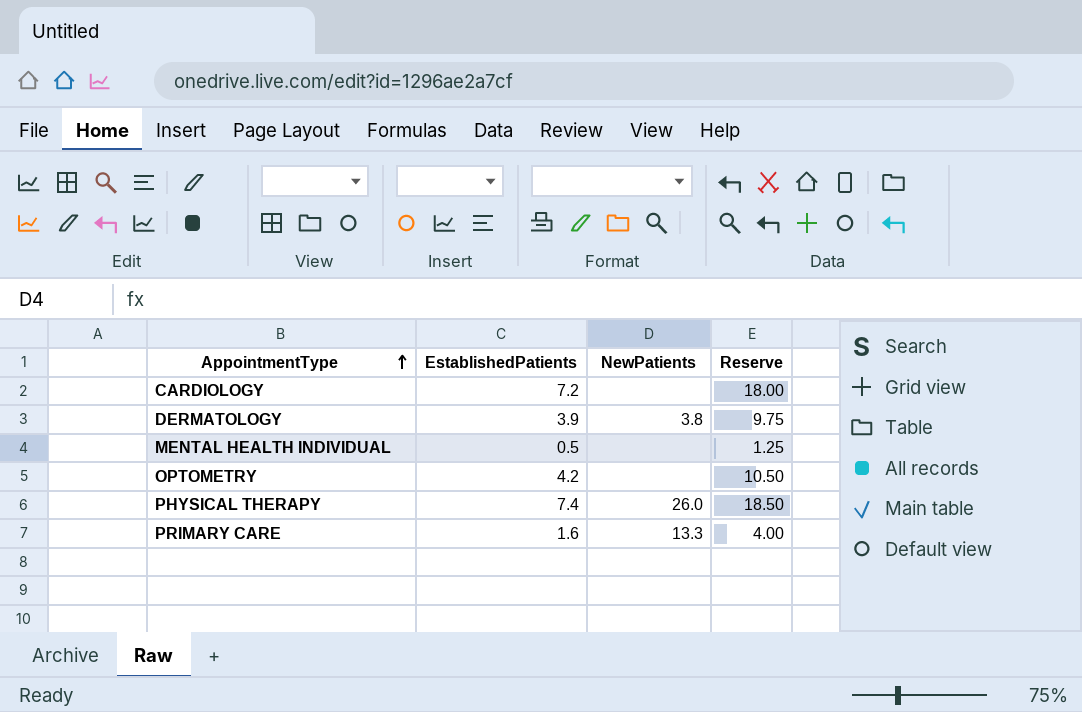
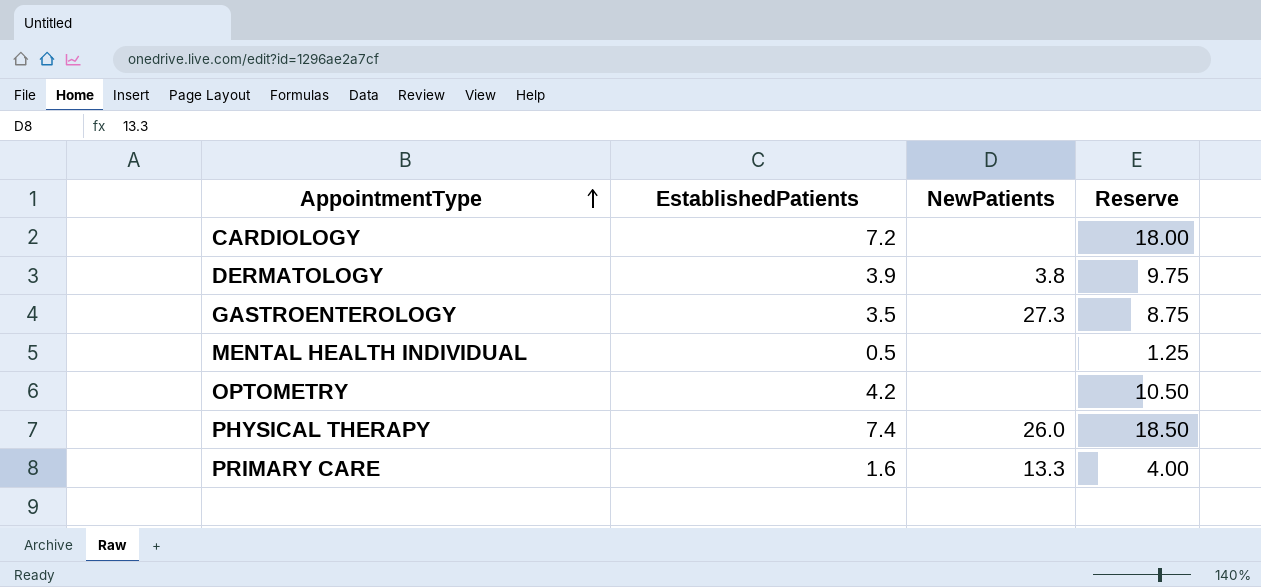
row GASTROENTEROLOGY: none -> 3.5 | 27.3 | 8.75

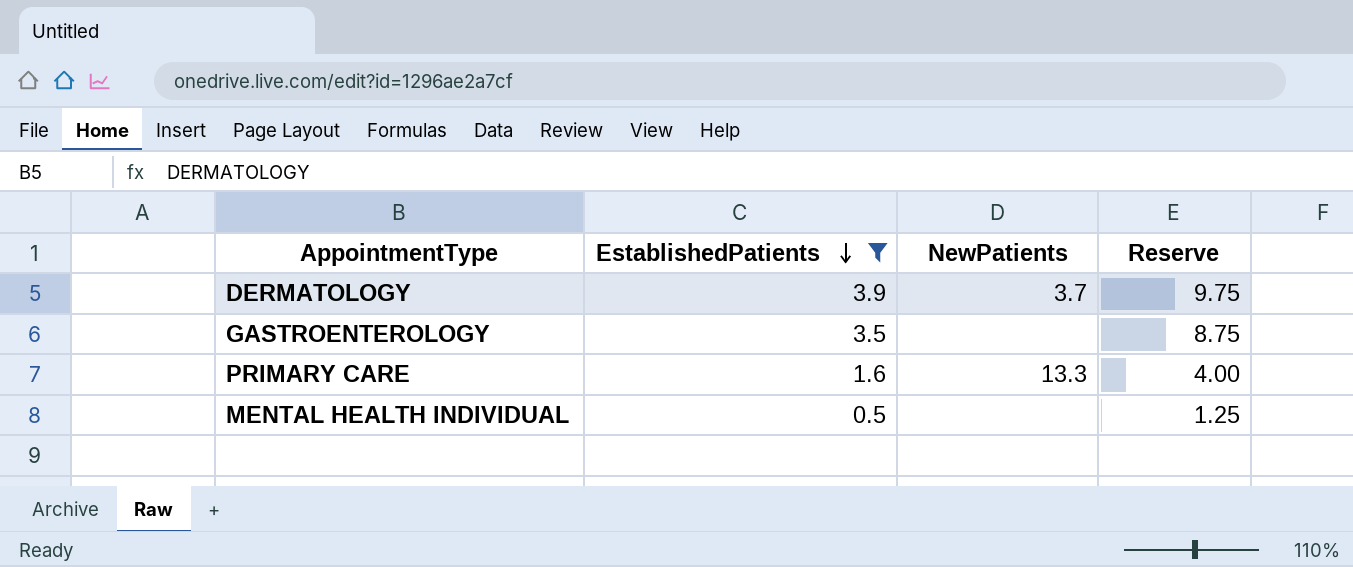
filter: none -> EstablishedPatients <= 3.9
row order: AppointmentType ascending -> EstablishedPatients descending
DERMATOLOGY | NewPatients: 3.8 -> 3.7
GASTROENTEROLOGY | NewPatients: 27.3 -> none

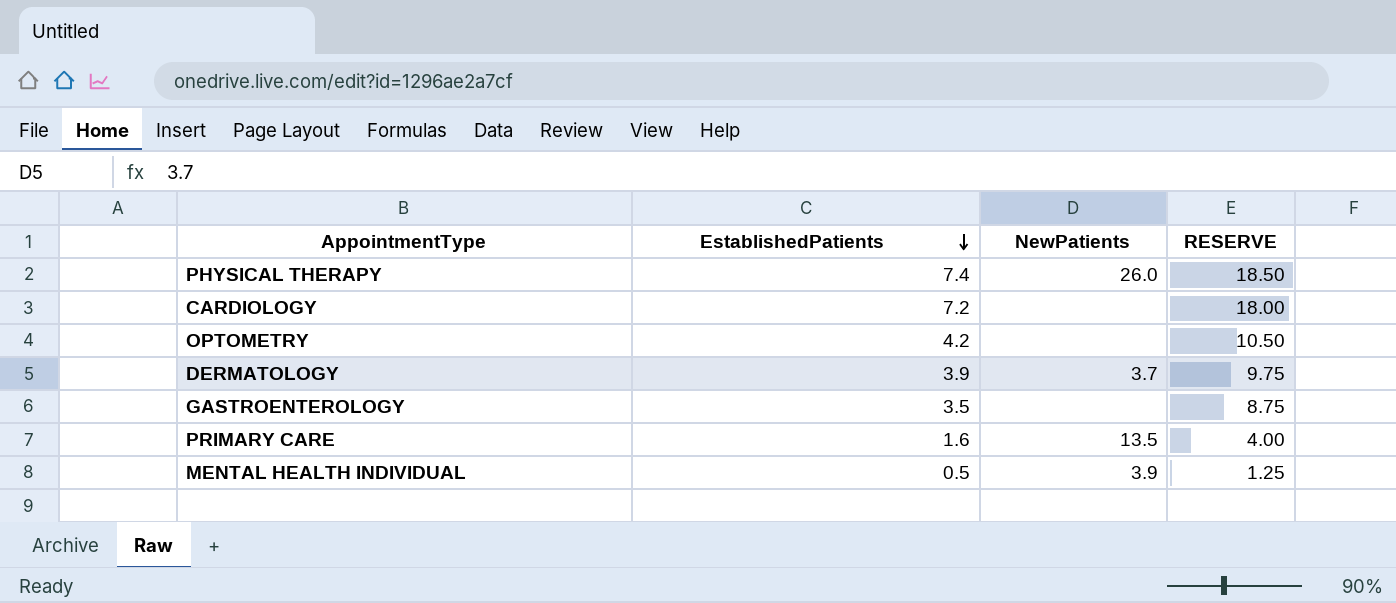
filter: EstablishedPatients <= 3.9 -> none
column name: Reserve -> RESERVE
PRIMARY CARE | NewPatients: 13.3 -> 13.5
MENTAL HEALTH INDIVIDUAL | NewPatients: none -> 3.9

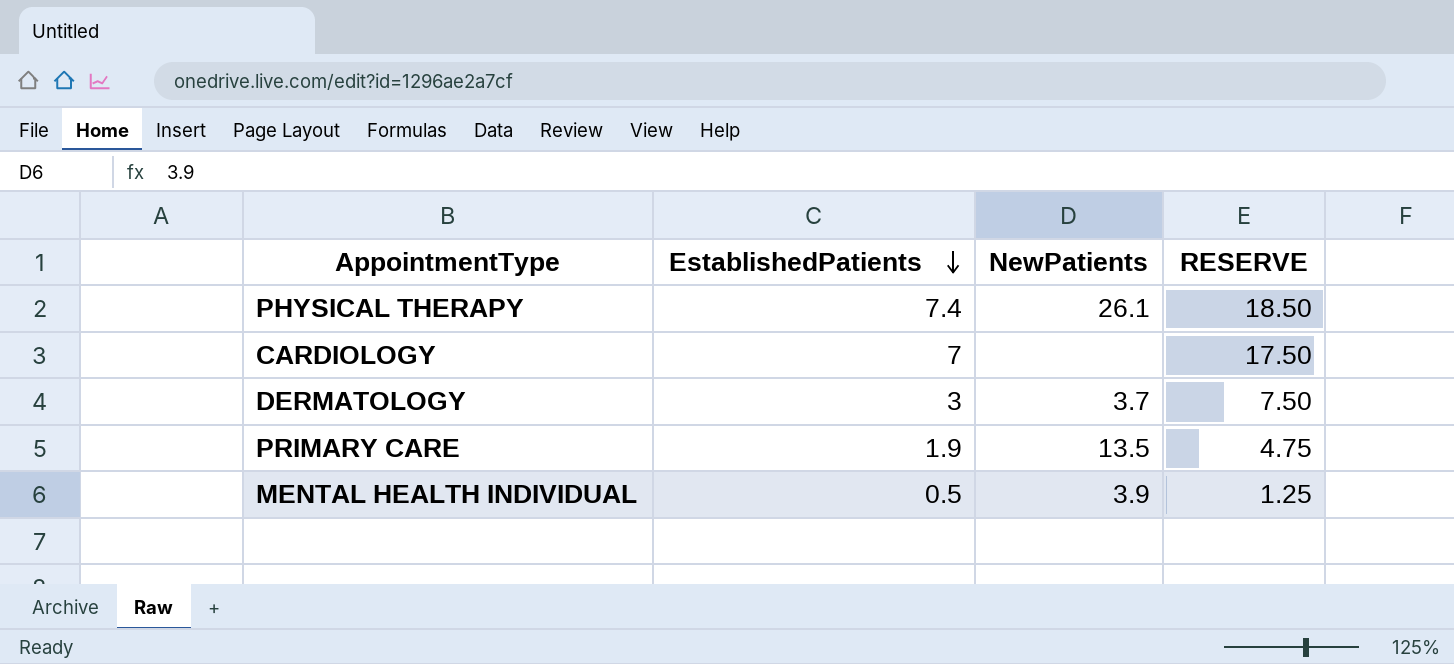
row OPTOMETRY: 4.2 | none | 10.50 -> none
row GASTROENTEROLOGY: 3.5 | none | 8.75 -> none
PHYSICAL THERAPY | NewPatients: 26.0 -> 26.1
CARDIOLOGY | EstablishedPatients: 7.2 -> 7
CARDIOLOGY | RESERVE: 18.00 -> 17.50
DERMATOLOGY | EstablishedPatients: 3.9 -> 3
DERMATOLOGY | RESERVE: 9.75 -> 7.50
PRIMARY CARE | EstablishedPatients: 1.6 -> 1.9
PRIMARY CARE | RESERVE: 4.00 -> 4.75

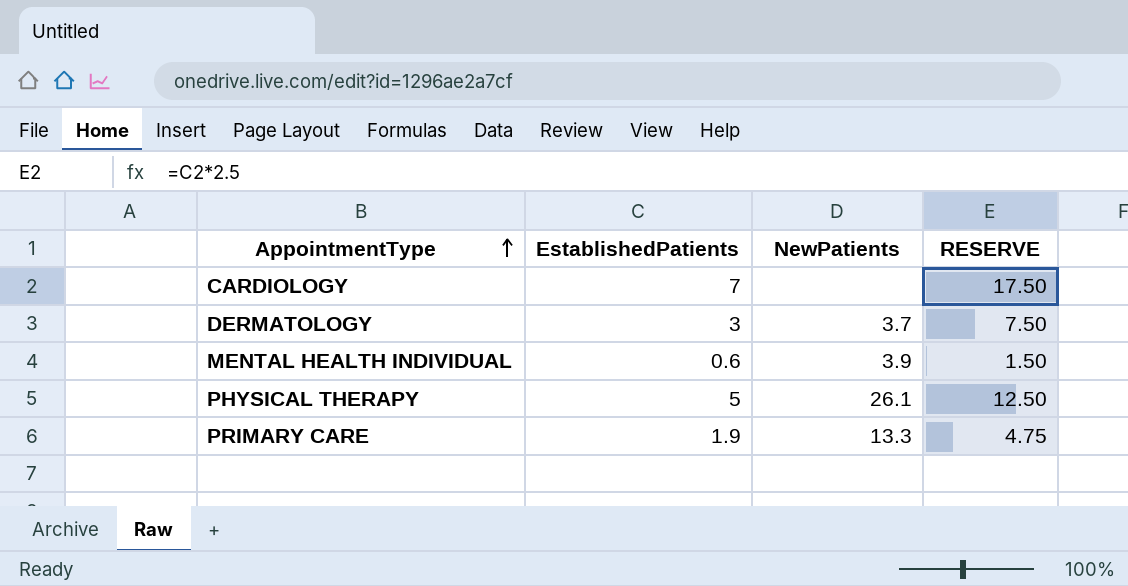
row order: EstablishedPatients descending -> AppointmentType ascending
MENTAL HEALTH INDIVIDUAL | EstablishedPatients: 0.5 -> 0.6
MENTAL HEALTH INDIVIDUAL | RESERVE: 1.25 -> 1.50
PHYSICAL THERAPY | EstablishedPatients: 7.4 -> 5
PHYSICAL THERAPY | RESERVE: 18.50 -> 12.50
PRIMARY CARE | NewPatients: 13.5 -> 13.3

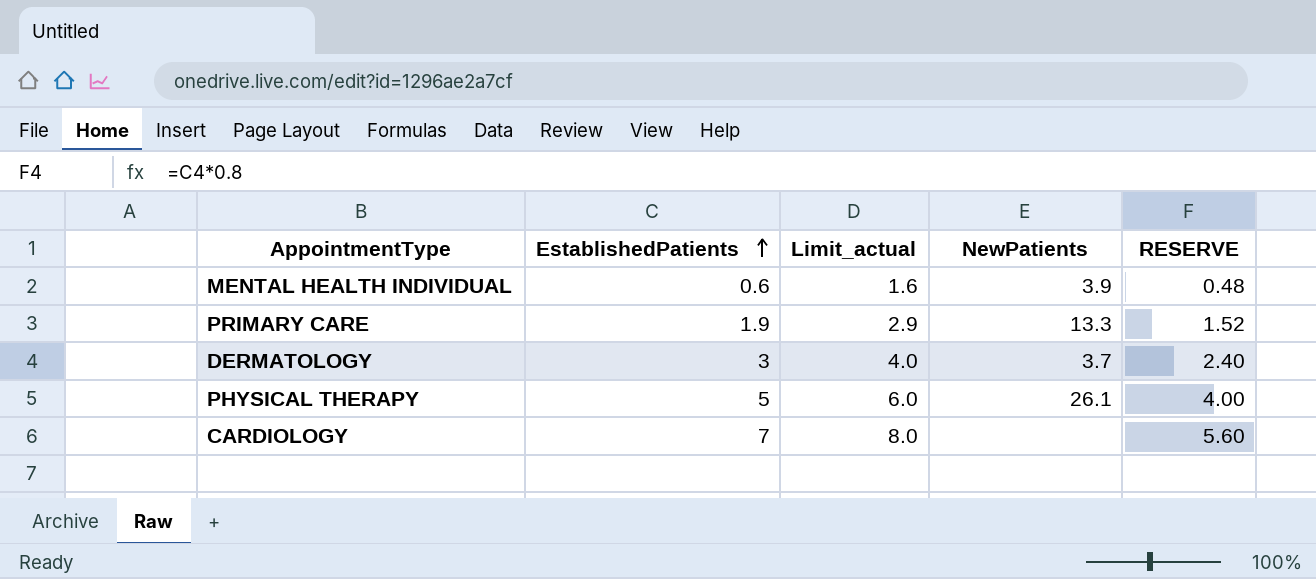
row order: AppointmentType ascending -> EstablishedPatients ascending
column Limit_actual | formula: none -> [EstablishedPatients] + 1
column RESERVE | formula: [EstablishedPatients] * 2.5 -> [EstablishedPatients] * 0.8

